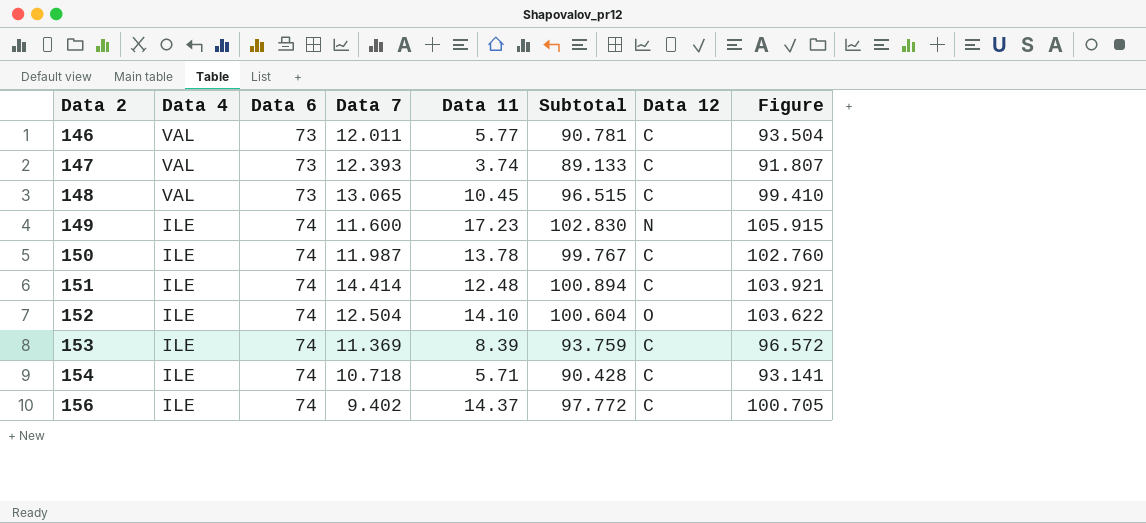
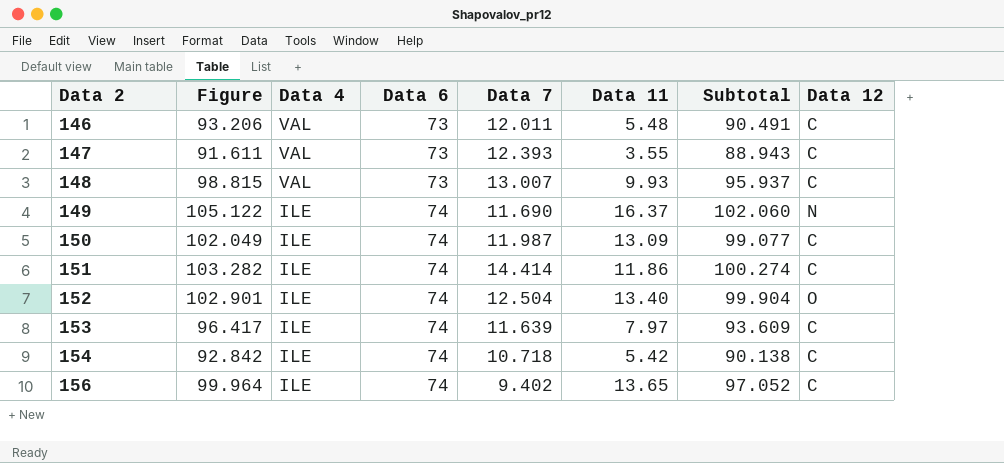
column Figure | position: 8 -> 2
146 | Figure: 93.504 -> 93.206
146 | Data 11: 5.77 -> 5.48
146 | Subtotal: 90.781 -> 90.491
147 | Figure: 91.807 -> 91.611
147 | Data 11: 3.74 -> 3.55
147 | Subtotal: 89.133 -> 88.943
148 | Figure: 99.410 -> 98.815
148 | Data 7: 13.065 -> 13.007
148 | Data 11: 10.45 -> 9.93
148 | Subtotal: 96.515 -> 95.937
149 | Figure: 105.915 -> 105.122
149 | Data 7: 11.600 -> 11.690
149 | Data 11: 17.23 -> 16.37
149 | Subtotal: 102.830 -> 102.060
150 | Figure: 102.760 -> 102.049
150 | Data 11: 13.78 -> 13.09
150 | Subtotal: 99.767 -> 99.077
151 | Figure: 103.921 -> 103.282
151 | Data 11: 12.48 -> 11.86
151 | Subtotal: 100.894 -> 100.274
152 | Figure: 103.622 -> 102.901
152 | Data 11: 14.10 -> 13.40
152 | Subtotal: 100.604 -> 99.904
153 | Figure: 96.572 -> 96.417
153 | Data 7: 11.369 -> 11.639
153 | Data 11: 8.39 -> 7.97
153 | Subtotal: 93.759 -> 93.609
154 | Figure: 93.141 -> 92.842
154 | Data 11: 5.71 -> 5.42
154 | Subtotal: 90.428 -> 90.138
156 | Figure: 100.705 -> 99.964
156 | Data 11: 14.37 -> 13.65
156 | Subtotal: 97.772 -> 97.052

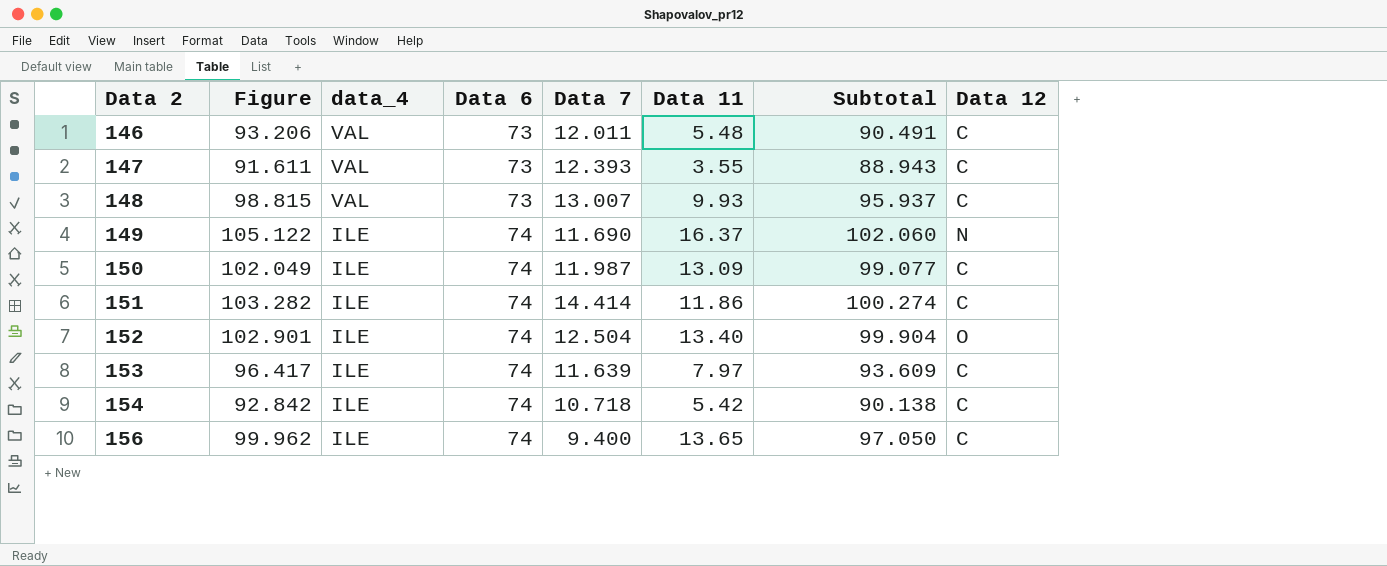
column name: Data 4 -> data_4
156 | Figure: 99.964 -> 99.962
156 | Data 7: 9.402 -> 9.400
156 | Subtotal: 97.052 -> 97.050

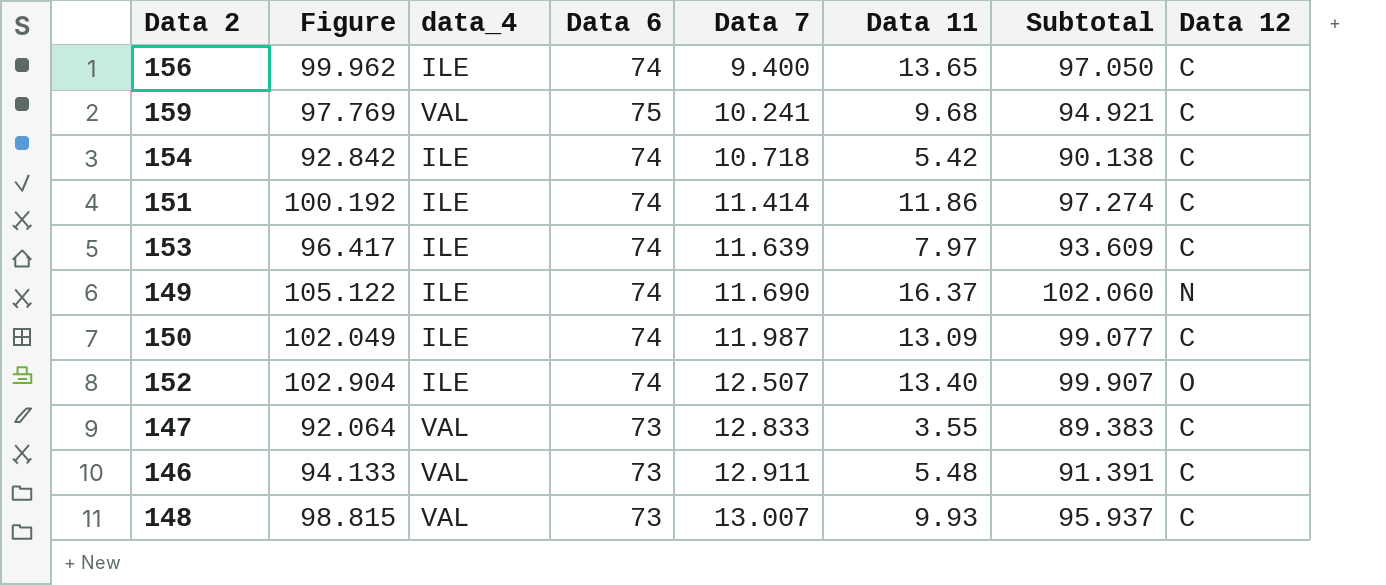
row order: Data 2 ascending -> Data 7 ascending
row 159: none -> 97.769 | VAL | 75 | 10.241 | 9.68 | 94.921 | C
151 | Figure: 103.282 -> 100.192
151 | Data 7: 14.414 -> 11.414
151 | Subtotal: 100.274 -> 97.274
152 | Figure: 102.901 -> 102.904
152 | Data 7: 12.504 -> 12.507
152 | Subtotal: 99.904 -> 99.907
147 | Figure: 91.611 -> 92.064
147 | Data 7: 12.393 -> 12.833
147 | Subtotal: 88.943 -> 89.383
146 | Figure: 93.206 -> 94.133
146 | Data 7: 12.011 -> 12.911
146 | Subtotal: 90.491 -> 91.391

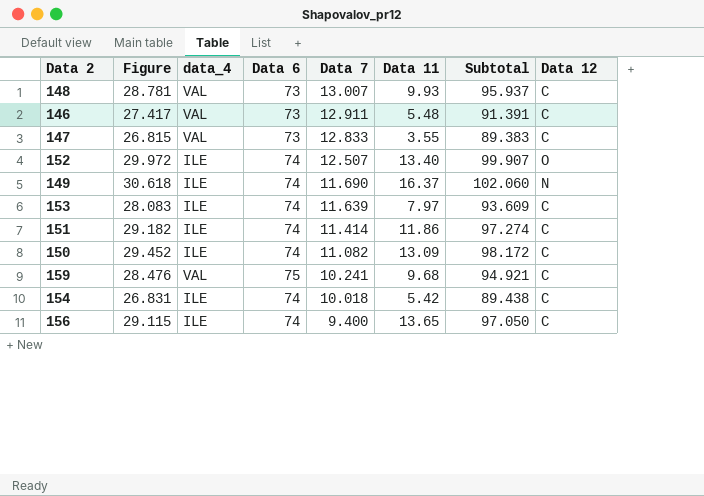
row order: Data 7 ascending -> Data 7 descending
column Figure | formula: [Subtotal] * 1.03 -> [Subtotal] * 0.3
150 | Data 7: 11.987 -> 11.082
150 | Subtotal: 99.077 -> 98.172
154 | Data 7: 10.718 -> 10.018
154 | Subtotal: 90.138 -> 89.438

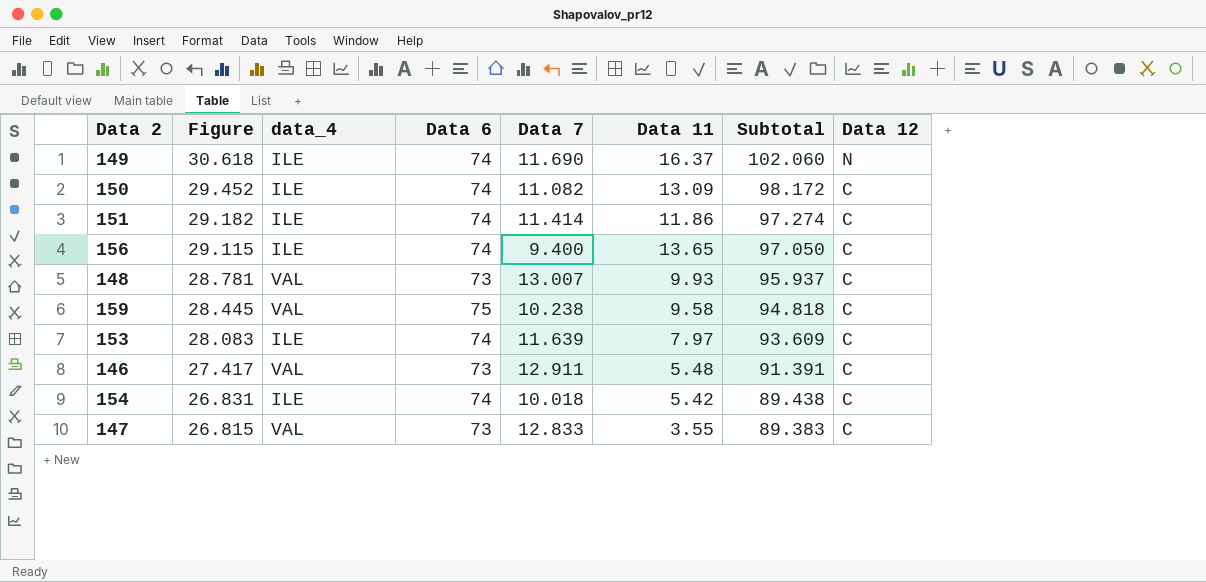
row order: Data 7 descending -> Figure descending
row 152: 29.972 | ILE | 74 | 12.507 | 13.40 | 99.907 | O -> none
159 | Figure: 28.476 -> 28.445
159 | Data 7: 10.241 -> 10.238
159 | Data 11: 9.68 -> 9.58
159 | Subtotal: 94.921 -> 94.818

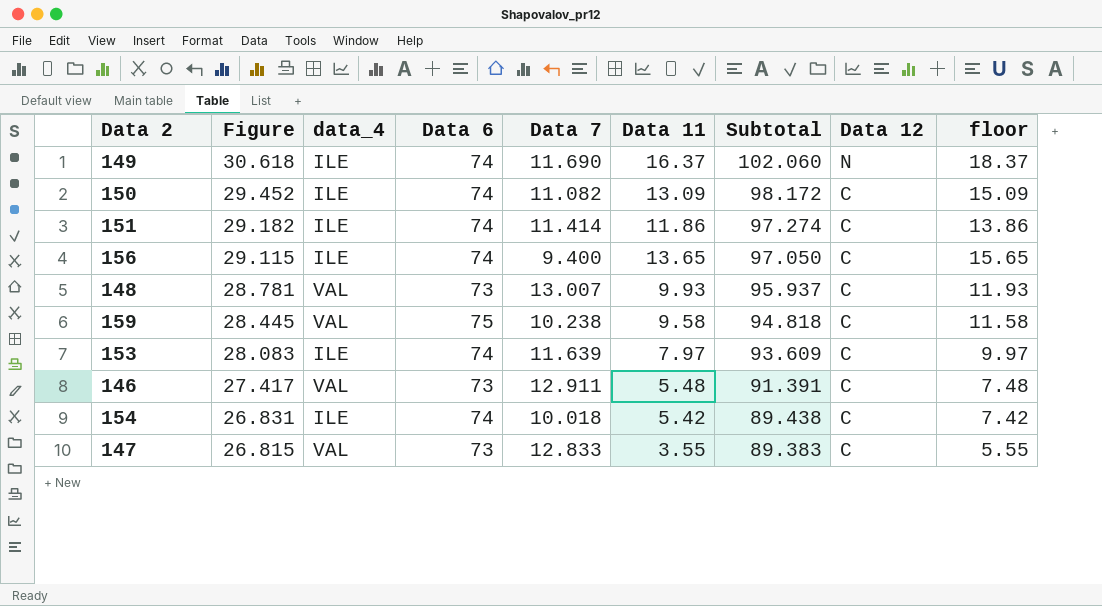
column floor | formula: none -> [Data 11] + 2

